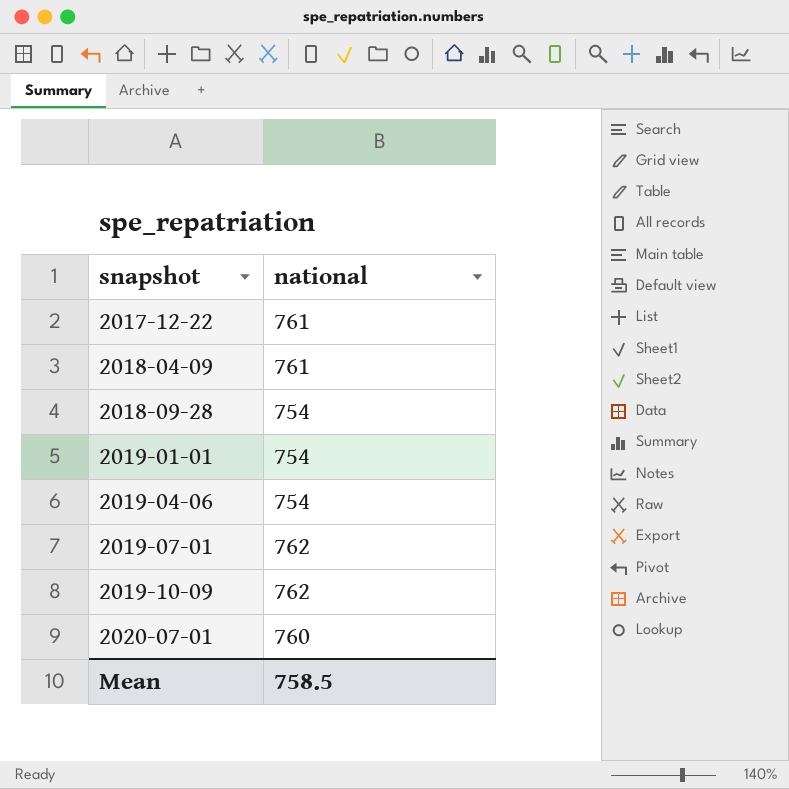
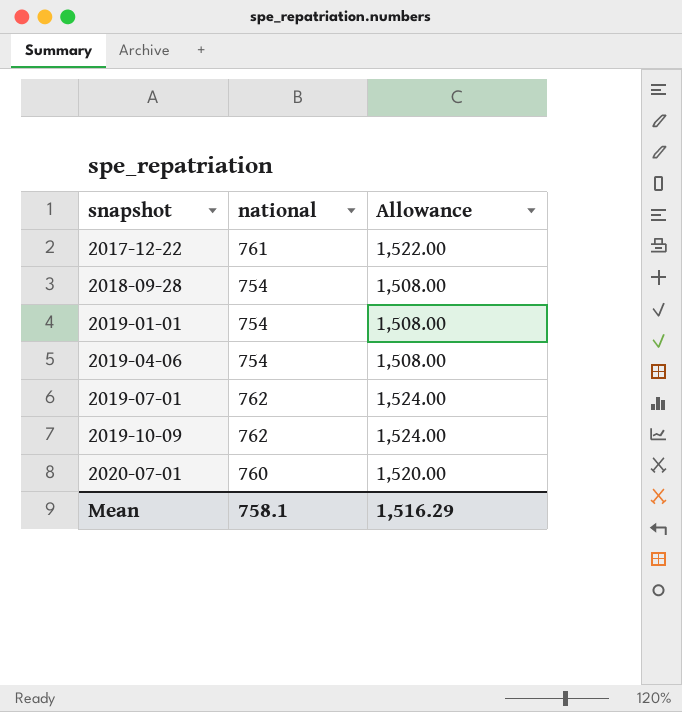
column Allowance | formula: none -> [national] * 2
row 2018-04-09: 761 -> none
Mean | national: 758.5 -> 758.1

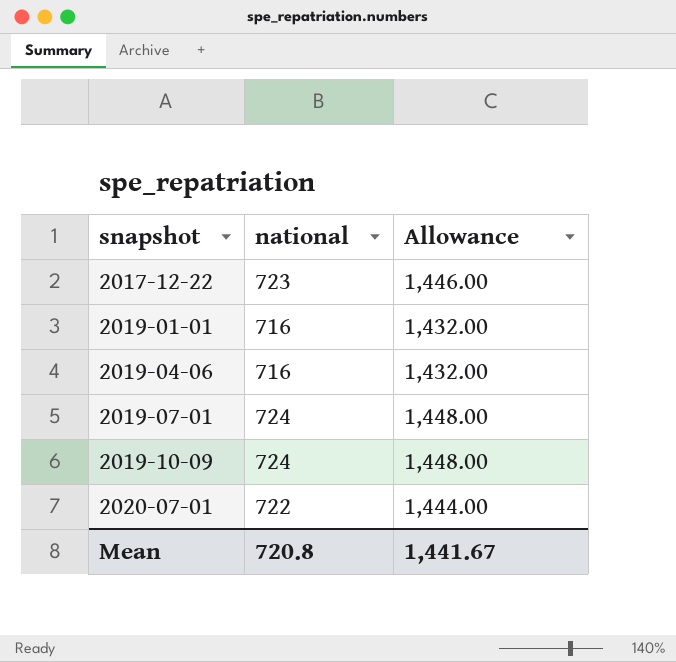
row 2018-09-28: 754 | 1,508.00 -> none
2017-12-22 | national: 761 -> 723
2017-12-22 | Allowance: 1,522.00 -> 1,446.00
2019-01-01 | national: 754 -> 716
2019-01-01 | Allowance: 1,508.00 -> 1,432.00
2019-04-06 | national: 754 -> 716
2019-04-06 | Allowance: 1,508.00 -> 1,432.00
2019-07-01 | national: 762 -> 724
2019-07-01 | Allowance: 1,524.00 -> 1,448.00
2019-10-09 | national: 762 -> 724
2019-10-09 | Allowance: 1,524.00 -> 1,448.00
2020-07-01 | national: 760 -> 722
2020-07-01 | Allowance: 1,520.00 -> 1,444.00
Mean | national: 758.1 -> 720.8
Mean | Allowance: 1,516.29 -> 1,441.67

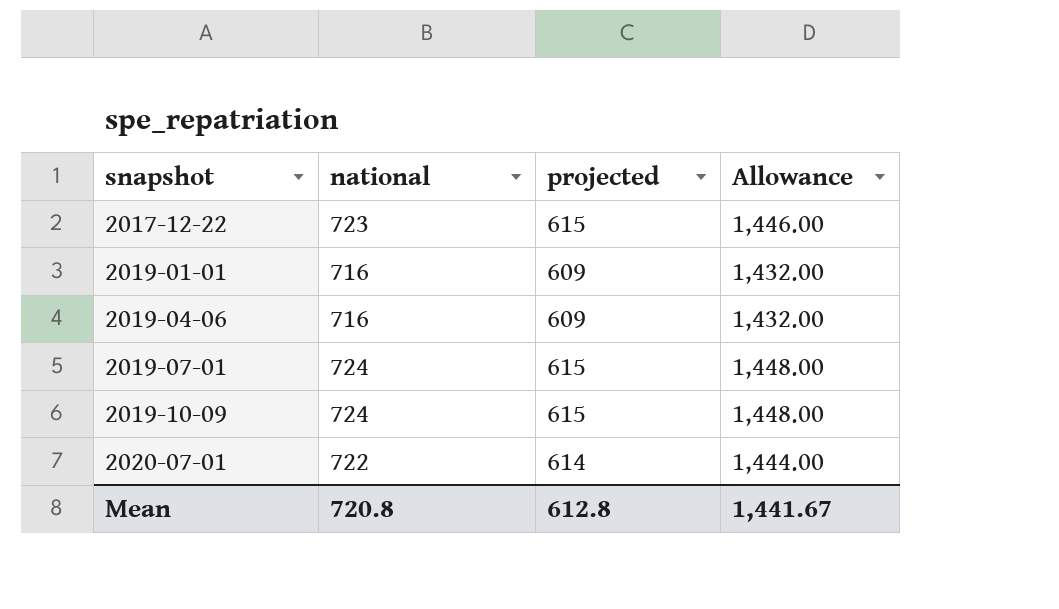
column projected | formula: none -> [national] * 0.85

